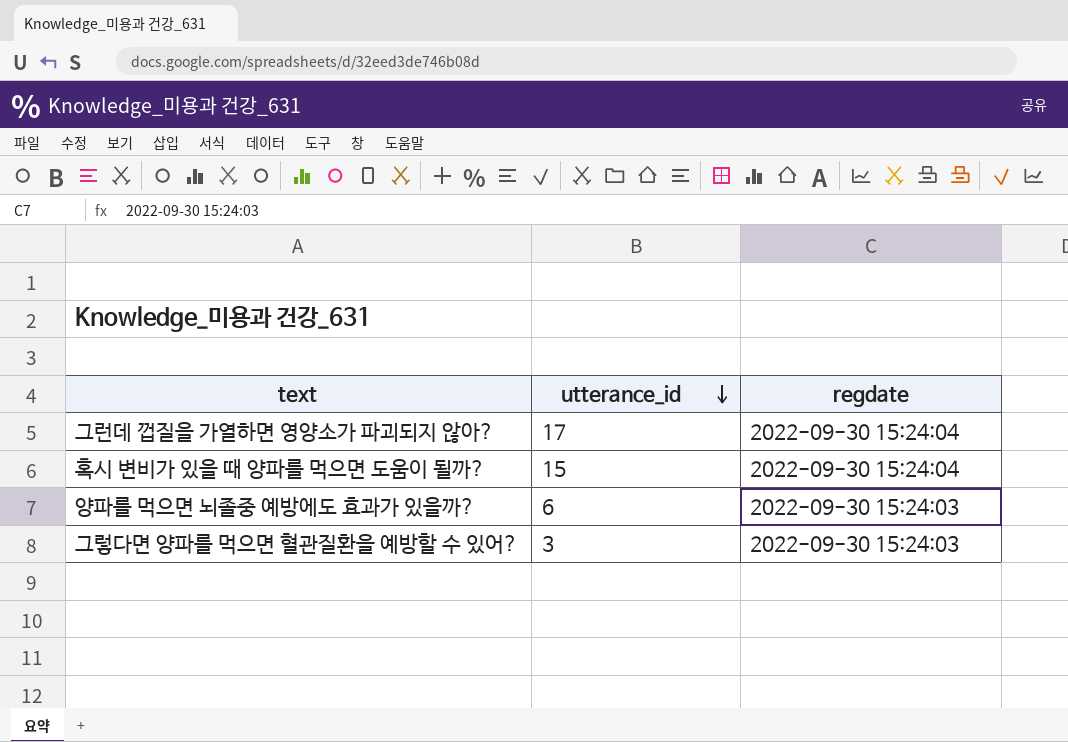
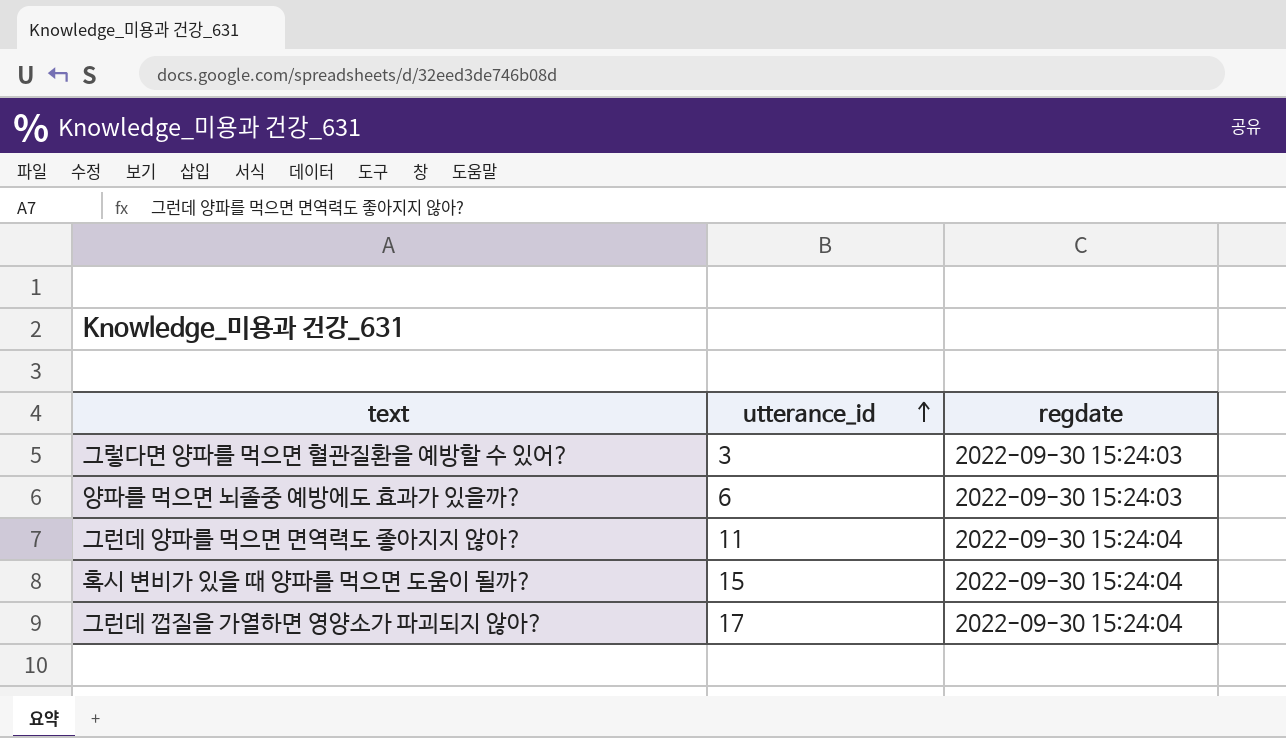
row order: utterance_id descending -> utterance_id ascending
row 그런데 양파를 먹으면 면역력도 좋아지지 않아?: none -> 11 | 2022-09-30 15:24:04

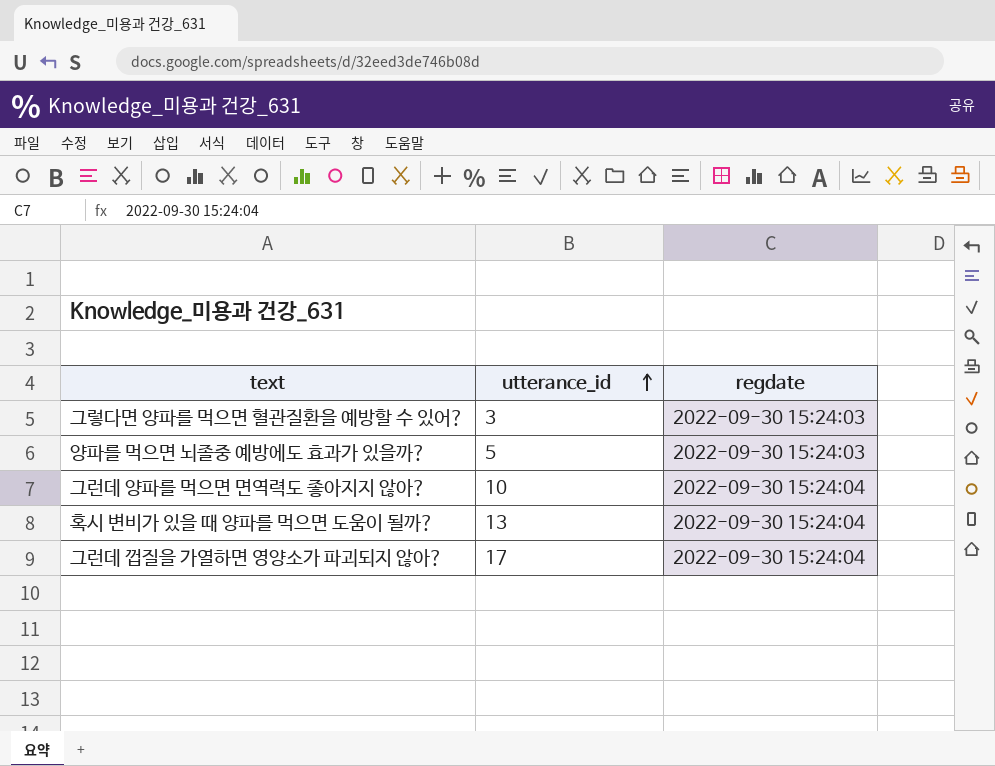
양파를 먹으면 뇌졸중 예방에도 효과가 있을까? | utterance_id: 6 -> 5
그런데 양파를 먹으면 면역력도 좋아지지 않아? | utterance_id: 11 -> 10
혹시 변비가 있을 때 양파를 먹으면 도움이 될까? | utterance_id: 15 -> 13

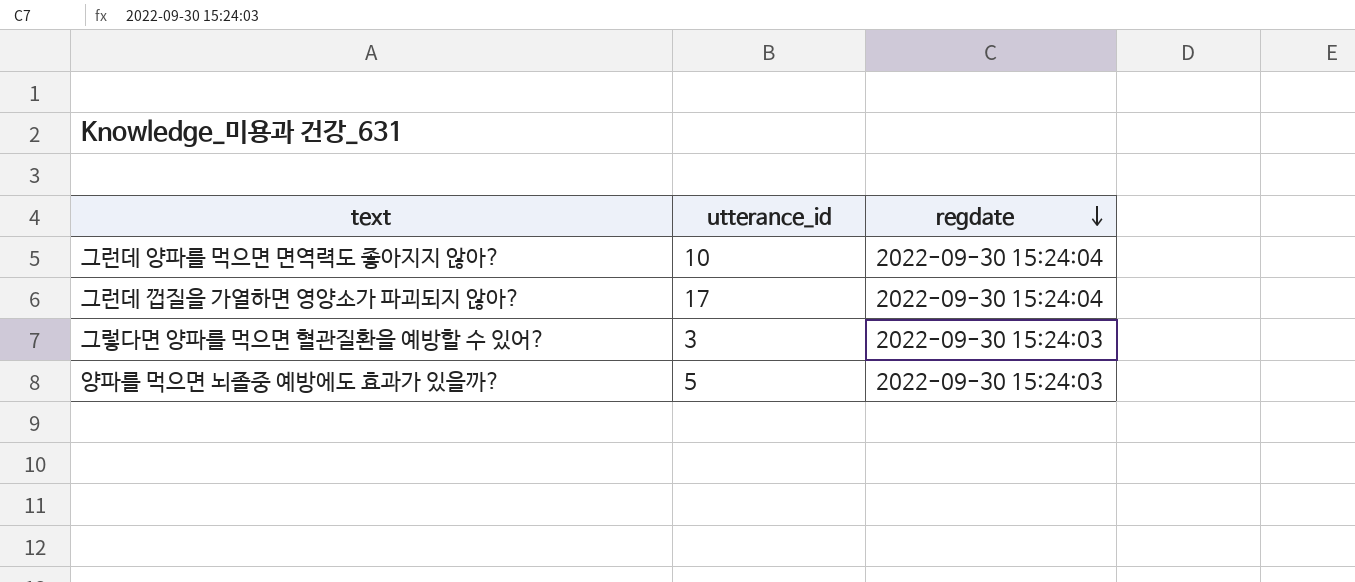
row order: utterance_id ascending -> regdate descending
row 혹시 변비가 있을 때 양파를 먹으면 도움이 될까?: 13 | 2022-09-30 15:24:04 -> none

